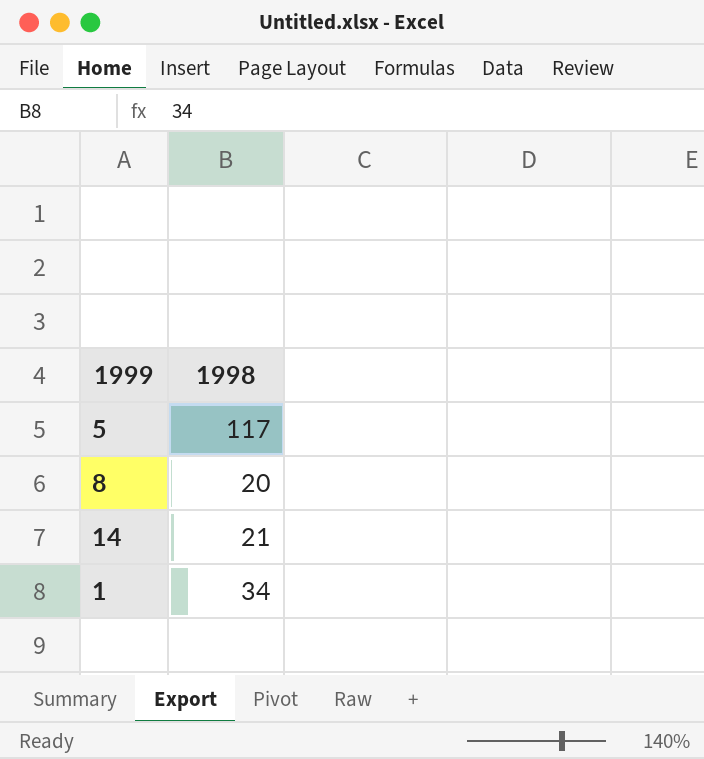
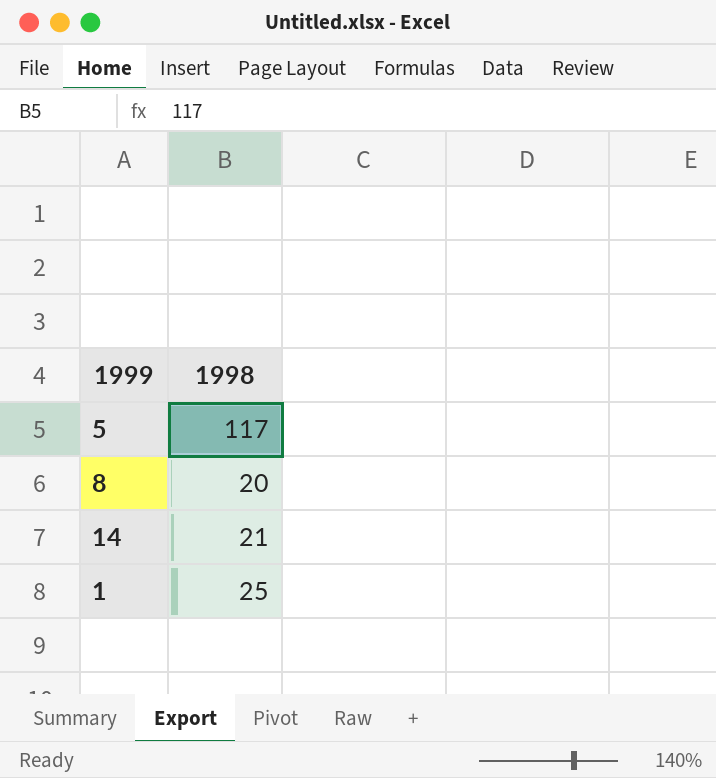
1 | 1998: 34 -> 25

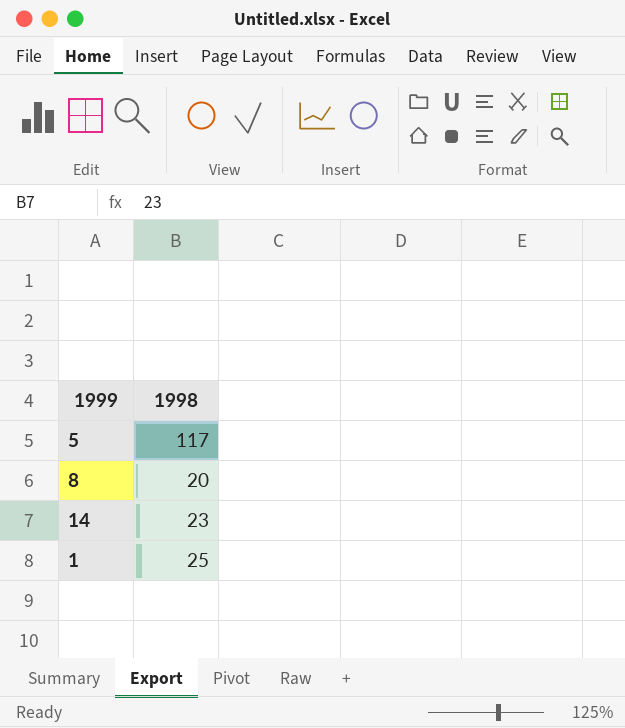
14 | 1998: 21 -> 23

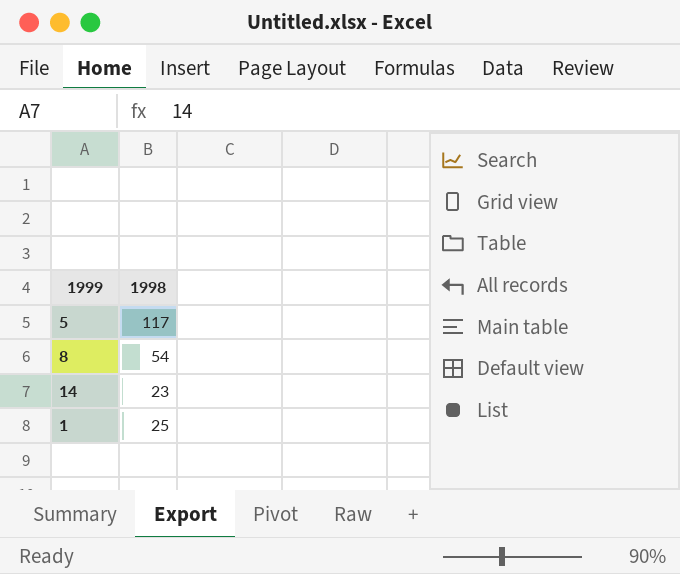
8 | 1998: 20 -> 54

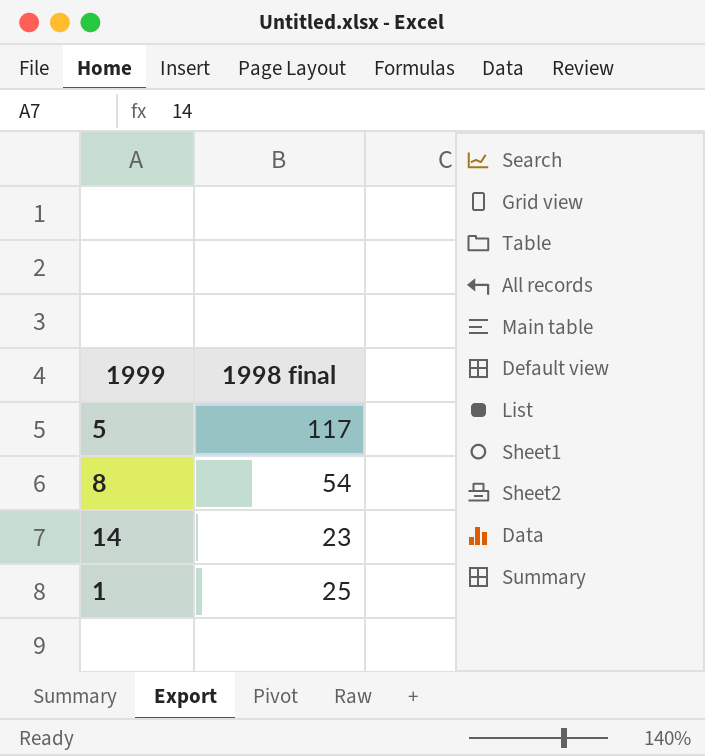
column name: 1998 -> 1998 final

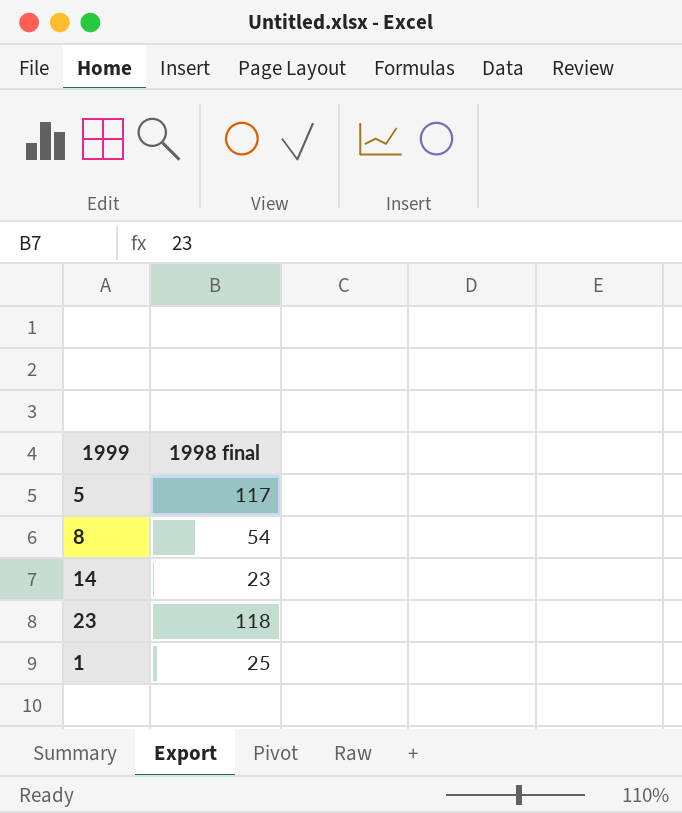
row 23: none -> 118

